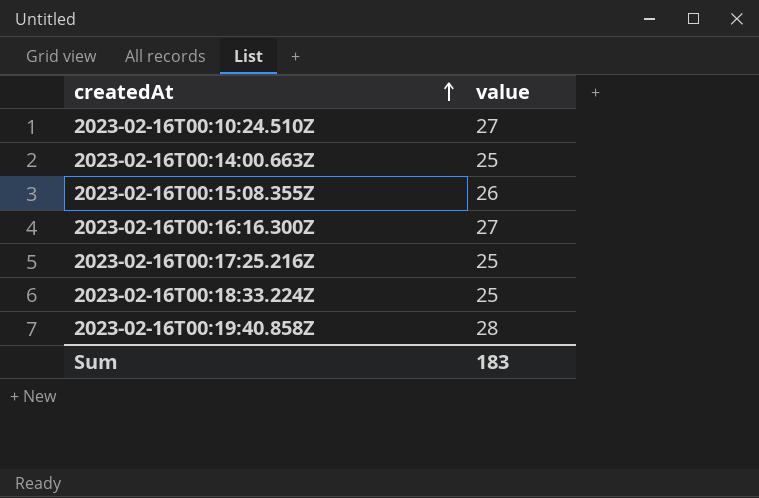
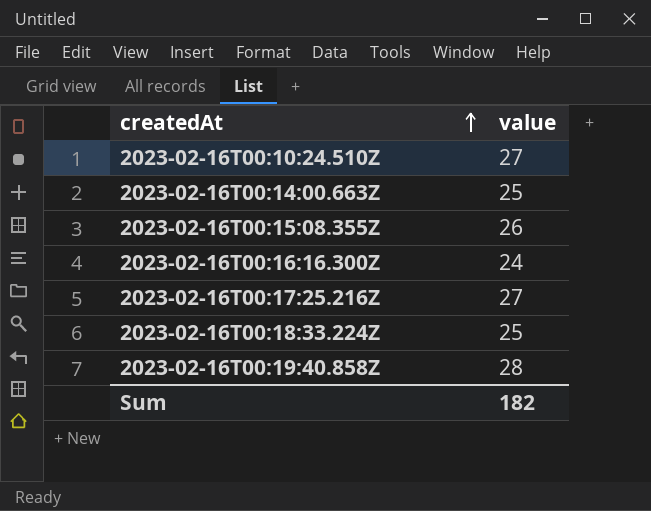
2023-02-16T00:16:16.300Z | value: 27 -> 24
2023-02-16T00:17:25.216Z | value: 25 -> 27
Sum | value: 183 -> 182

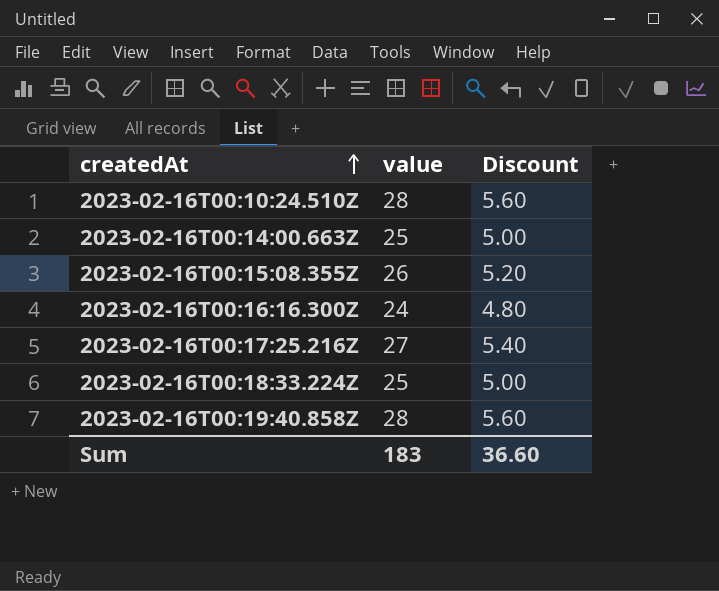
column Discount | formula: none -> [value] * 0.2
2023-02-16T00:10:24.510Z | value: 27 -> 28
Sum | value: 182 -> 183

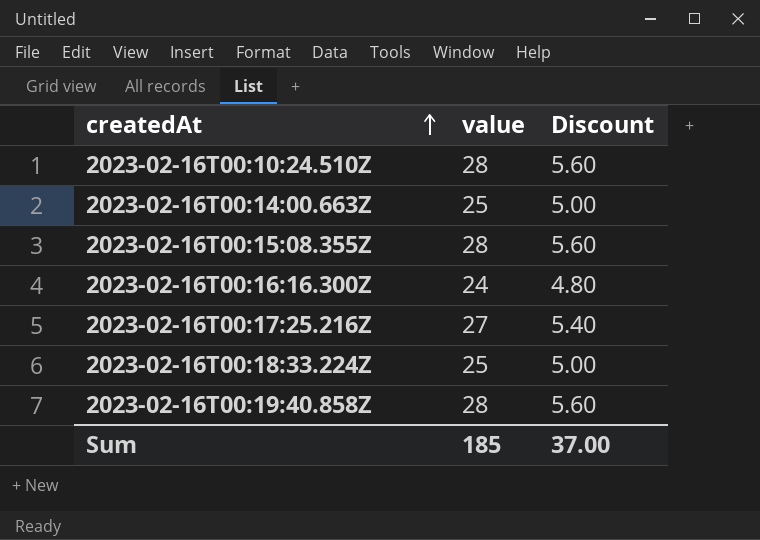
2023-02-16T00:15:08.355Z | value: 26 -> 28
2023-02-16T00:15:08.355Z | Discount: 5.20 -> 5.60
Sum | value: 183 -> 185
Sum | Discount: 36.60 -> 37.00

